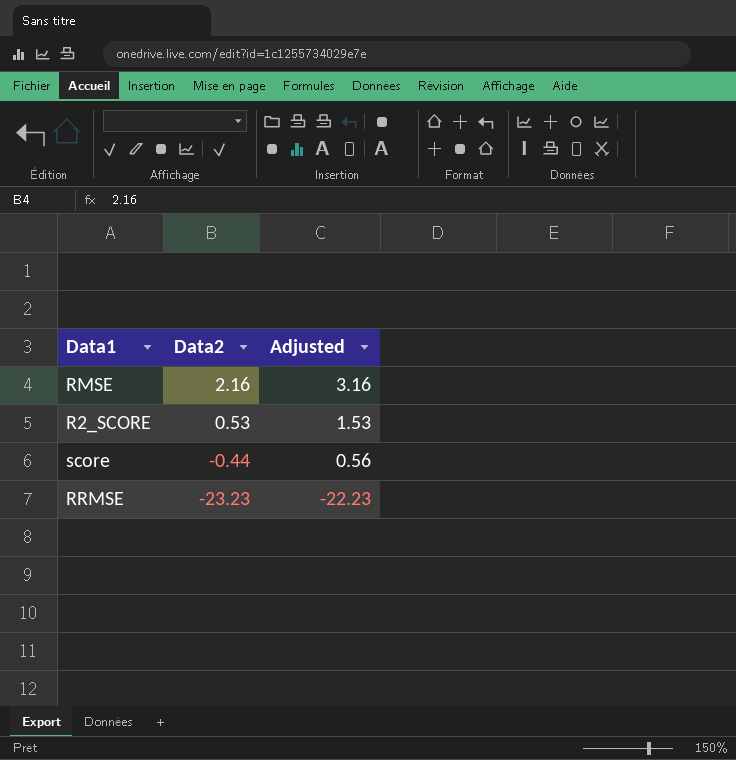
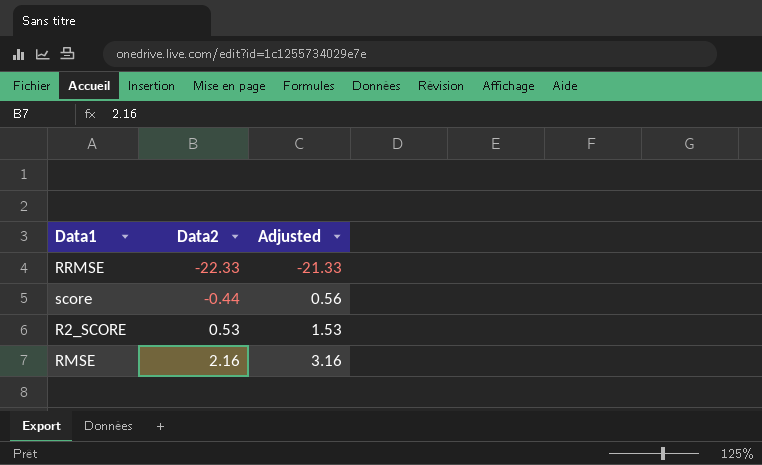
row order: Data2 descending -> Data2 ascending
RRMSE | Data2: -23.23 -> -22.33
RRMSE | Adjusted: -22.23 -> -21.33

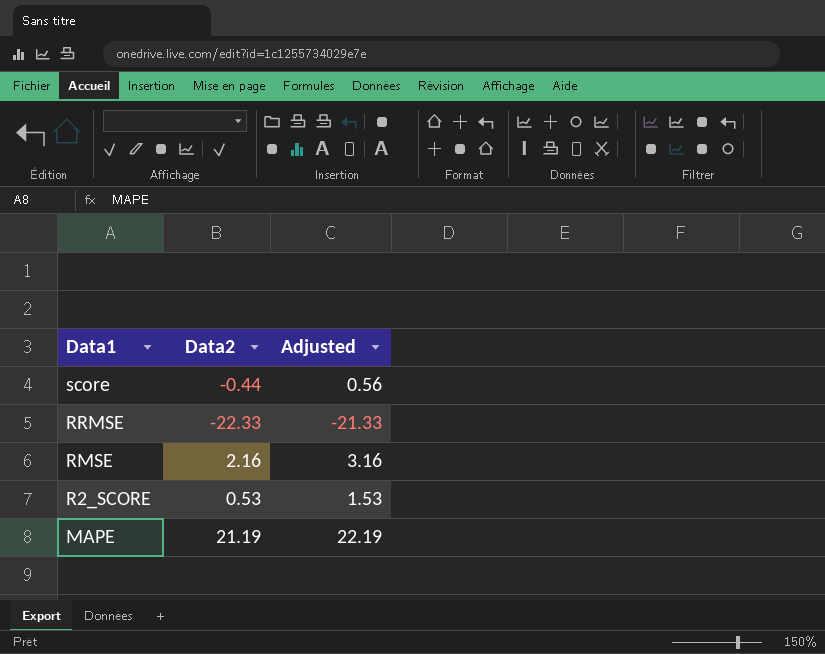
row order: Data2 ascending -> Data1 descending
row MAPE: none -> 21.19 | 22.19

